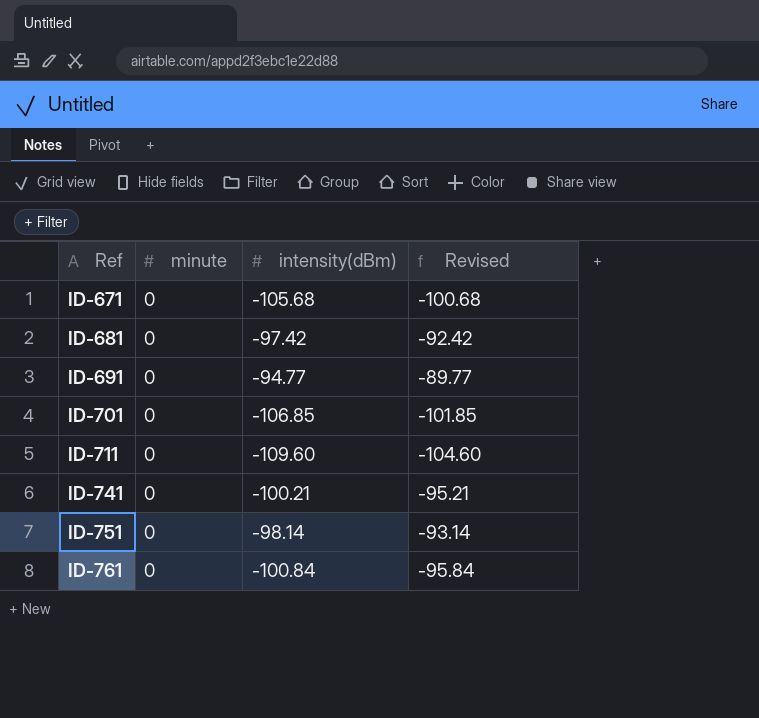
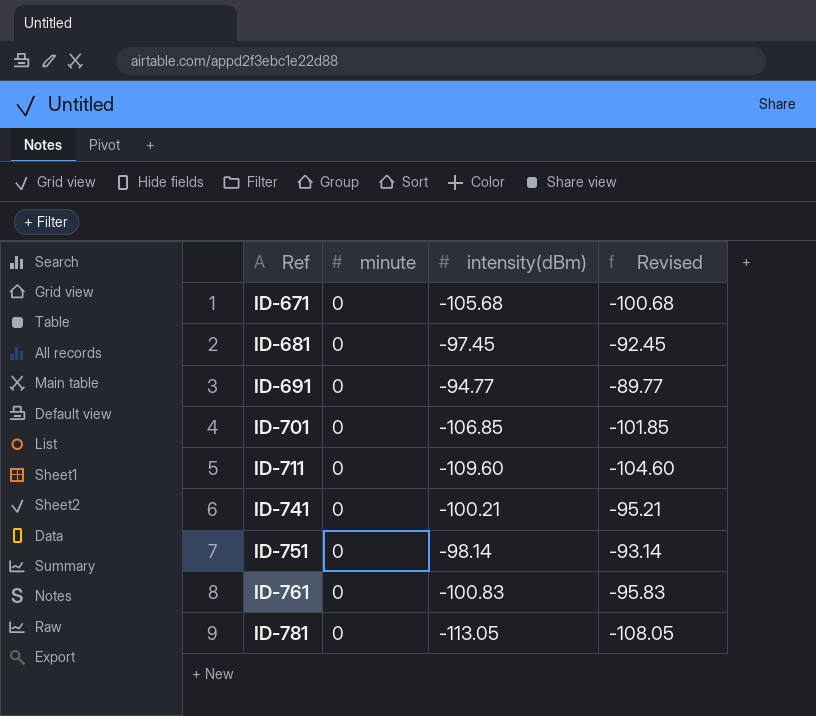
ID-681 | intensity(dBm): -97.42 -> -97.45
ID-681 | Revised: -92.42 -> -92.45
ID-761 | intensity(dBm): -100.84 -> -100.83
ID-761 | Revised: -95.84 -> -95.83
row ID-781: none -> 0 | -113.05 | -108.05

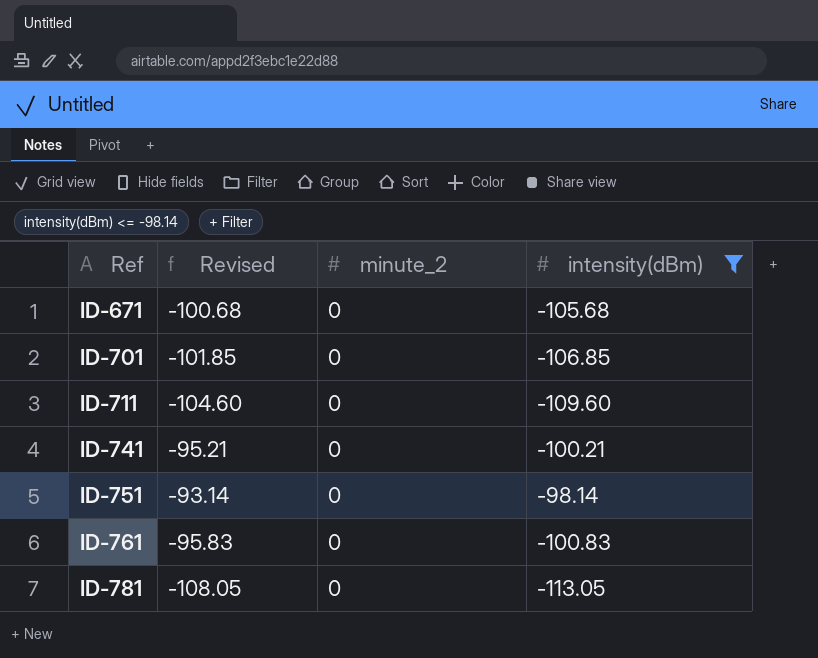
filter: none -> intensity(dBm) <= -98.14
column Revised | position: 4 -> 2
column name: minute -> minute_2

